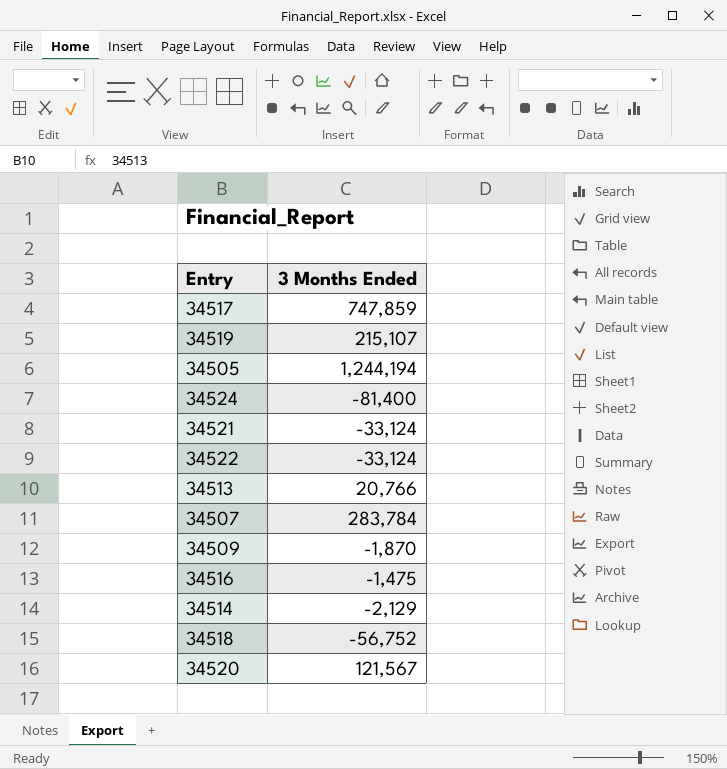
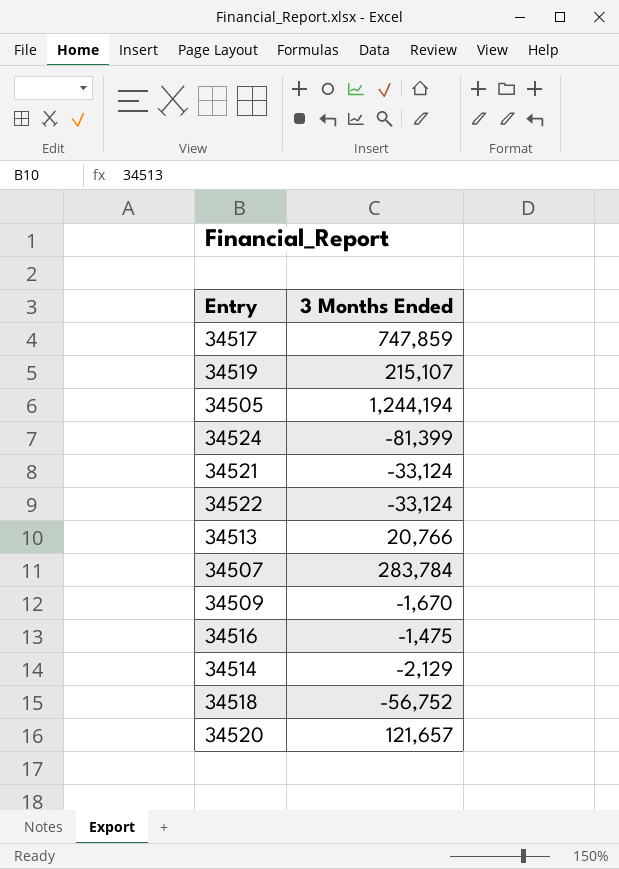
34524 | 3 Months Ended: -81,400 -> -81,399
34509 | 3 Months Ended: -1,870 -> -1,670
34520 | 3 Months Ended: 121,567 -> 121,657

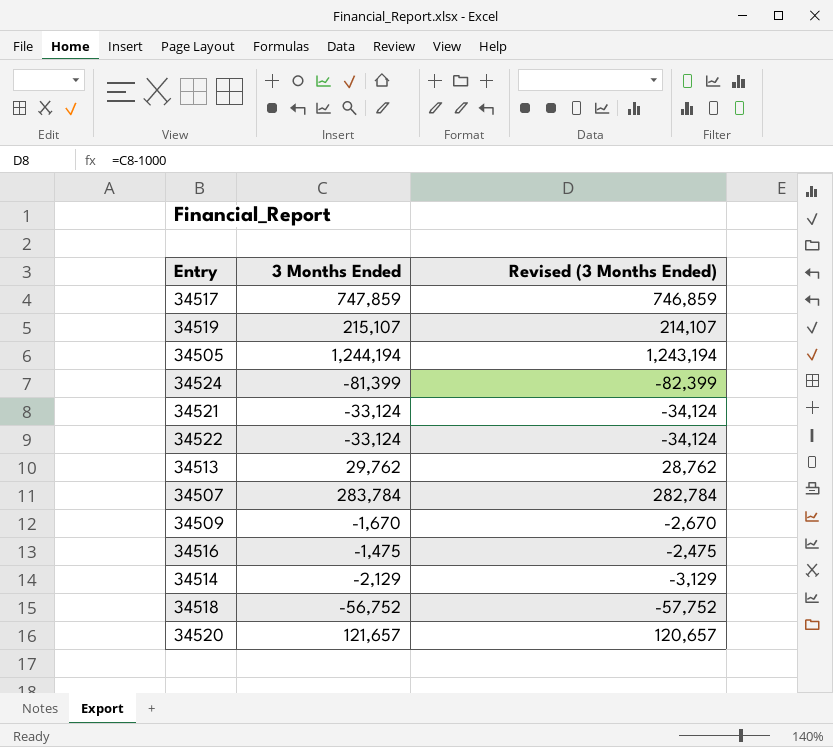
column Revised (3 Months Ended) | formula: none -> [3 Months Ended] - 1000
34513 | 3 Months Ended: 20,766 -> 29,762

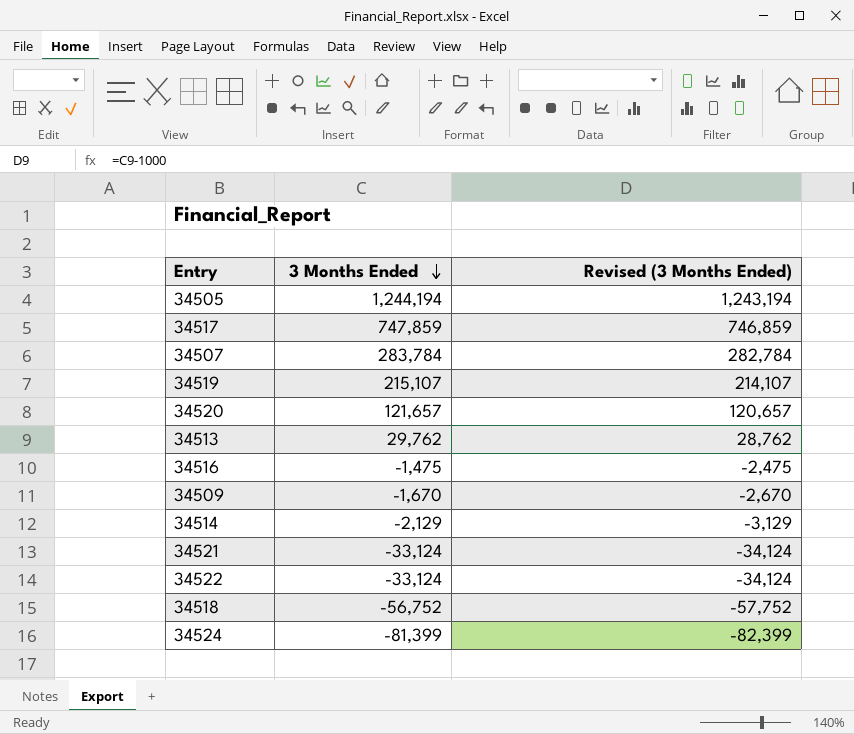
row order: none -> 3 Months Ended descending

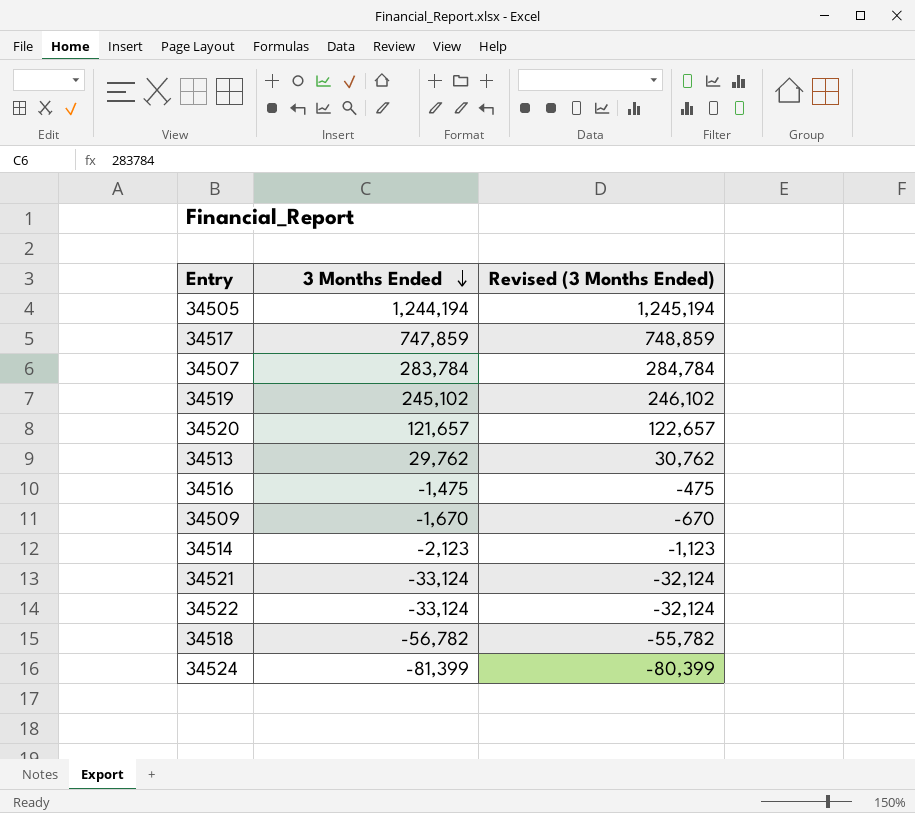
column Revised (3 Months Ended) | formula: [3 Months Ended] - 1000 -> [3 Months Ended] + 1000
34519 | 3 Months Ended: 215,107 -> 245,102
34514 | 3 Months Ended: -2,129 -> -2,123
34518 | 3 Months Ended: -56,752 -> -56,782

